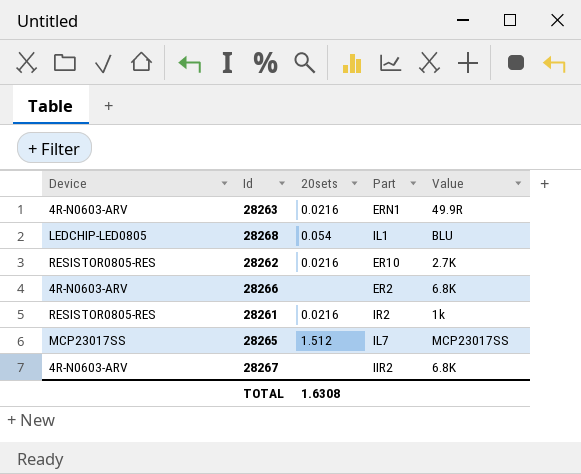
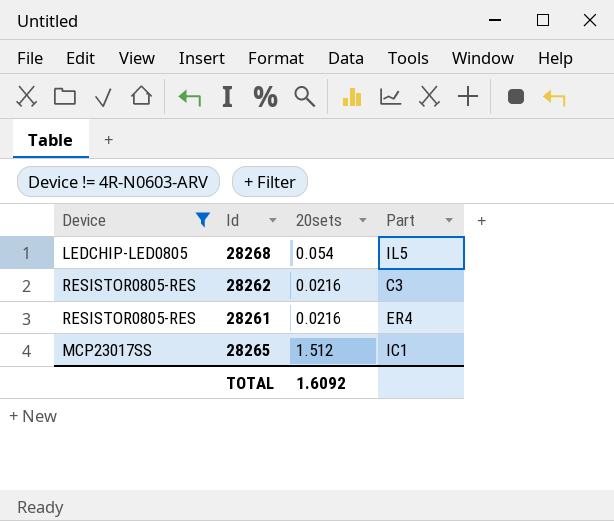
filter: none -> Device != 4R-N0603-ARV
column Value | position: 5 -> none
28268 | Part: IL1 -> IL5
28262 | Part: ER10 -> C3
28261 | Part: IR2 -> ER4
28265 | Part: IL7 -> IC1
TOTAL | 20sets: 1.6308 -> 1.6092

